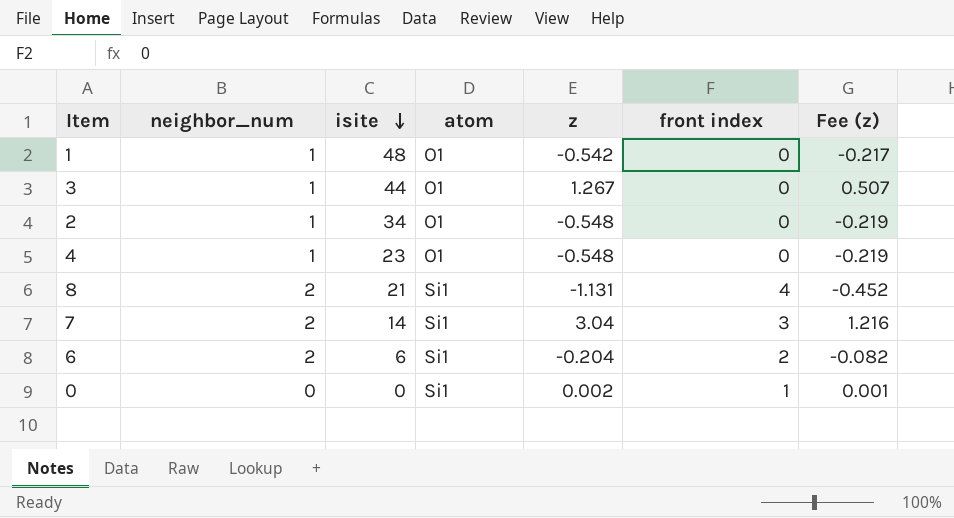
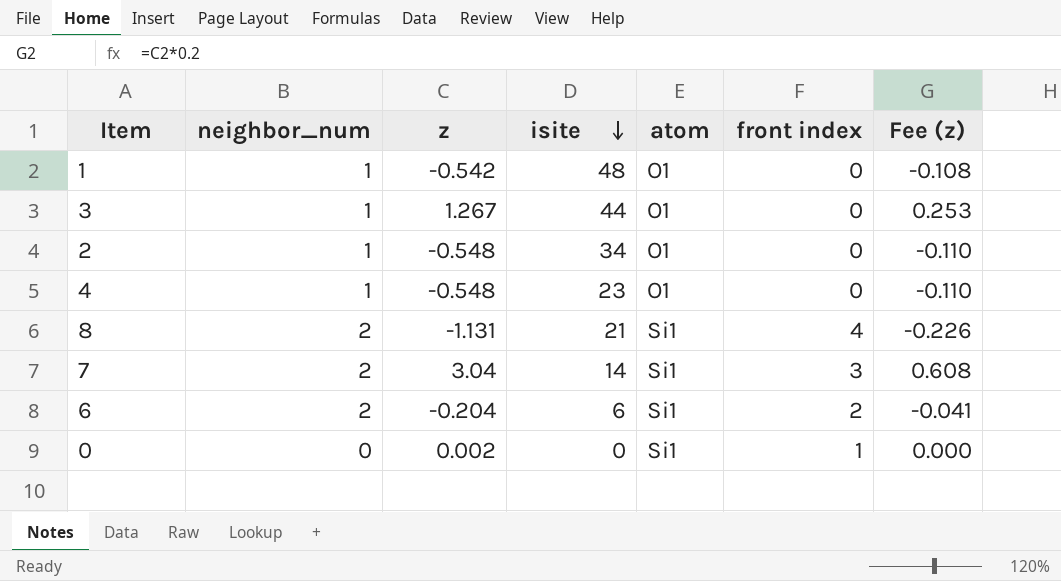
column z | position: 5 -> 3
column Fee (z) | formula: [z] * 0.4 -> [z] * 0.2

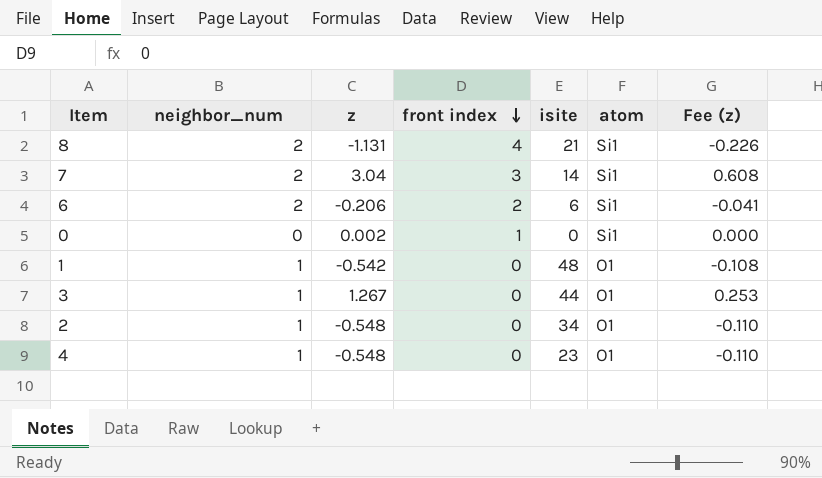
row order: isite descending -> front index descending
column front index | position: 6 -> 4
6 | z: -0.204 -> -0.206

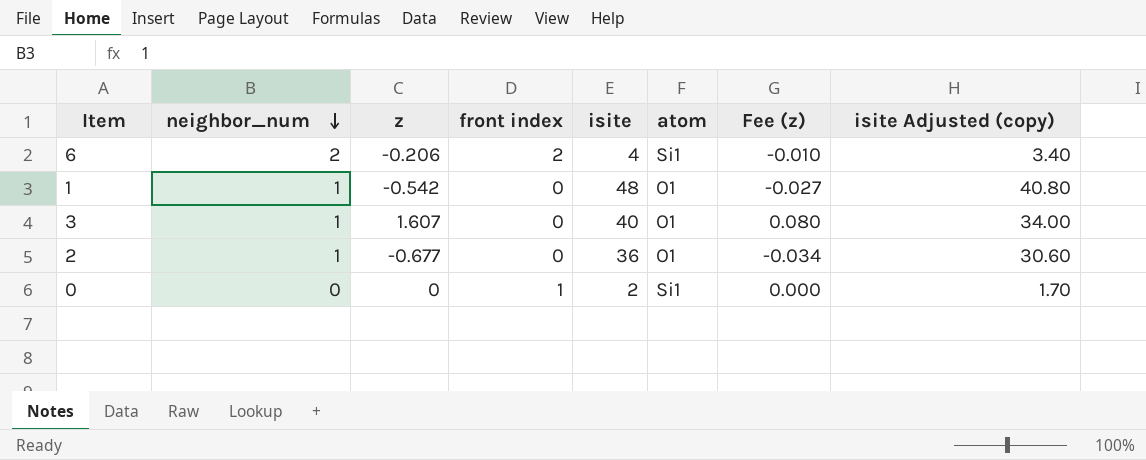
row order: front index descending -> neighbor_num descending
column Fee (z) | formula: [z] * 0.2 -> [z] * 0.05
column isite Adjusted (copy) | formula: none -> [isite] * 0.85
row 8: 2 | -1.131 | 4 | 21 | Si1 | -0.226 -> none
row 7: 2 | 3.04 | 3 | 14 | Si1 | 0.608 -> none
row 4: 1 | -0.548 | 0 | 23 | O1 | -0.110 -> none
6 | isite: 6 -> 4
3 | z: 1.267 -> 1.607
3 | isite: 44 -> 40
2 | z: -0.548 -> -0.677
2 | isite: 34 -> 36
0 | z: 0.002 -> 0
0 | isite: 0 -> 2

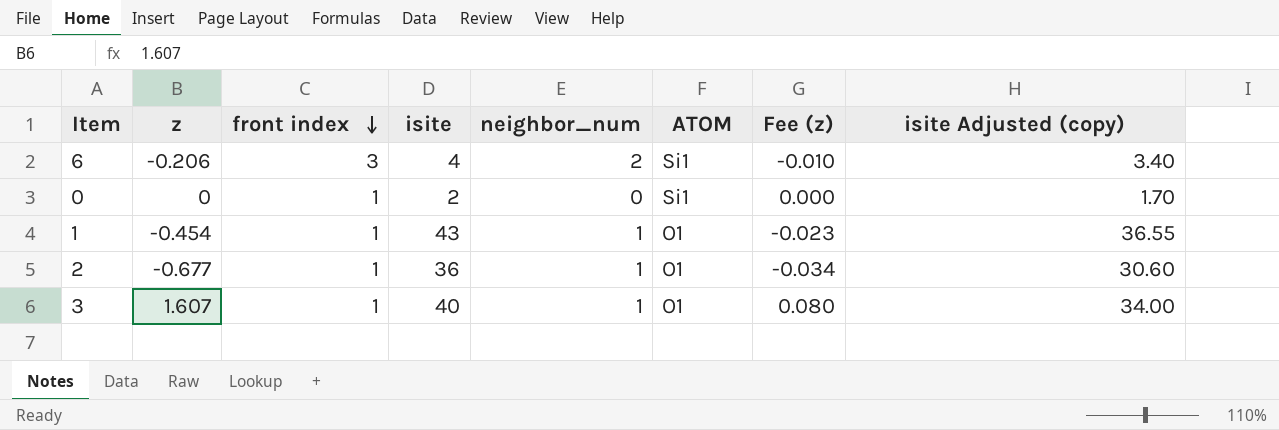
row order: neighbor_num descending -> front index descending
column neighbor_num | position: 2 -> 5
column name: atom -> ATOM
6 | front index: 2 -> 3
1 | z: -0.542 -> -0.454
1 | front index: 0 -> 1
1 | isite: 48 -> 43
1 | Fee (z): -0.027 -> -0.023
1 | isite Adjusted (copy): 40.80 -> 36.55
2 | front index: 0 -> 1
3 | front index: 0 -> 1

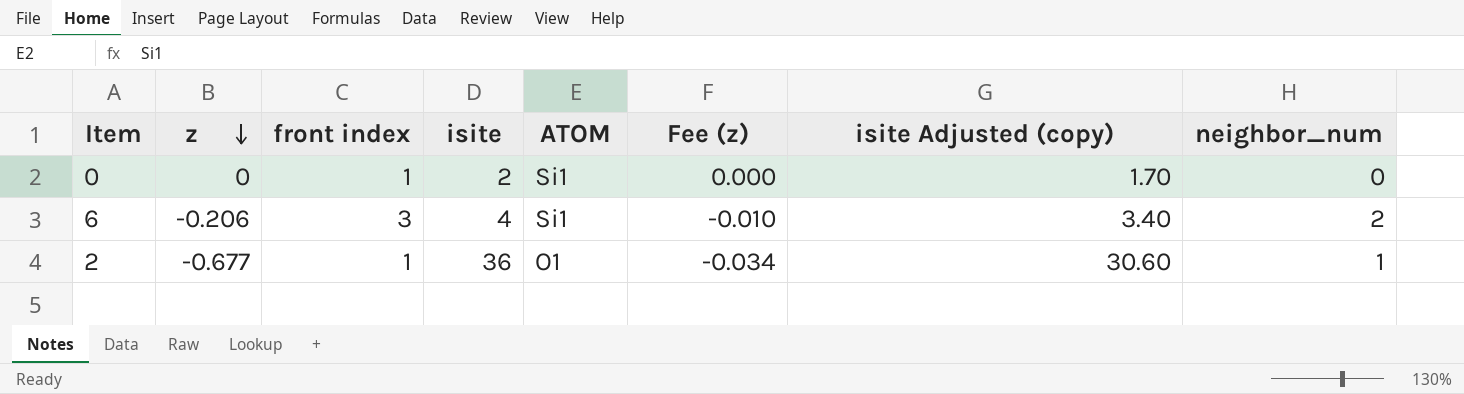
row order: front index descending -> z descending
column neighbor_num | position: 5 -> 8
row 1: -0.454 | 1 | 43 | 1 | O1 | -0.023 | 36.55 -> none
row 3: 1.607 | 1 | 40 | 1 | O1 | 0.080 | 34.00 -> none

